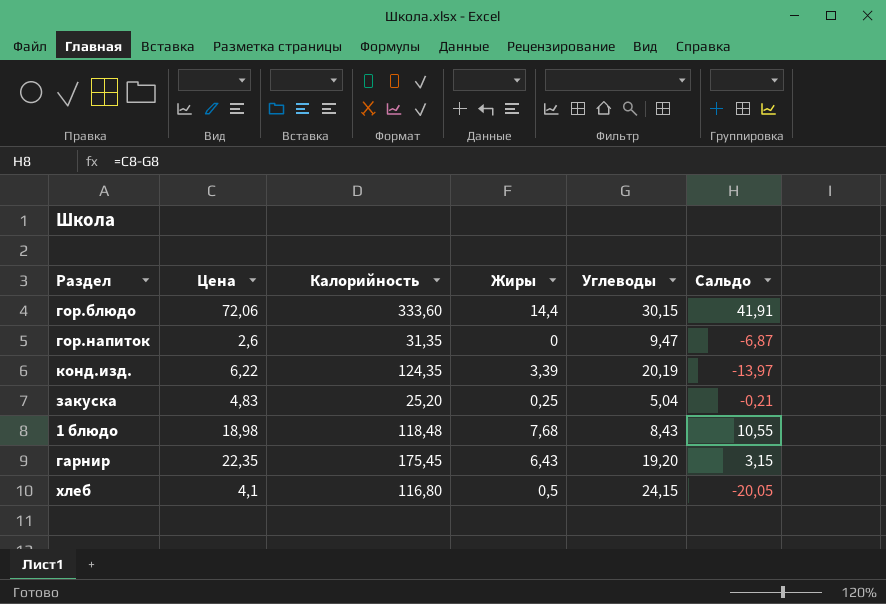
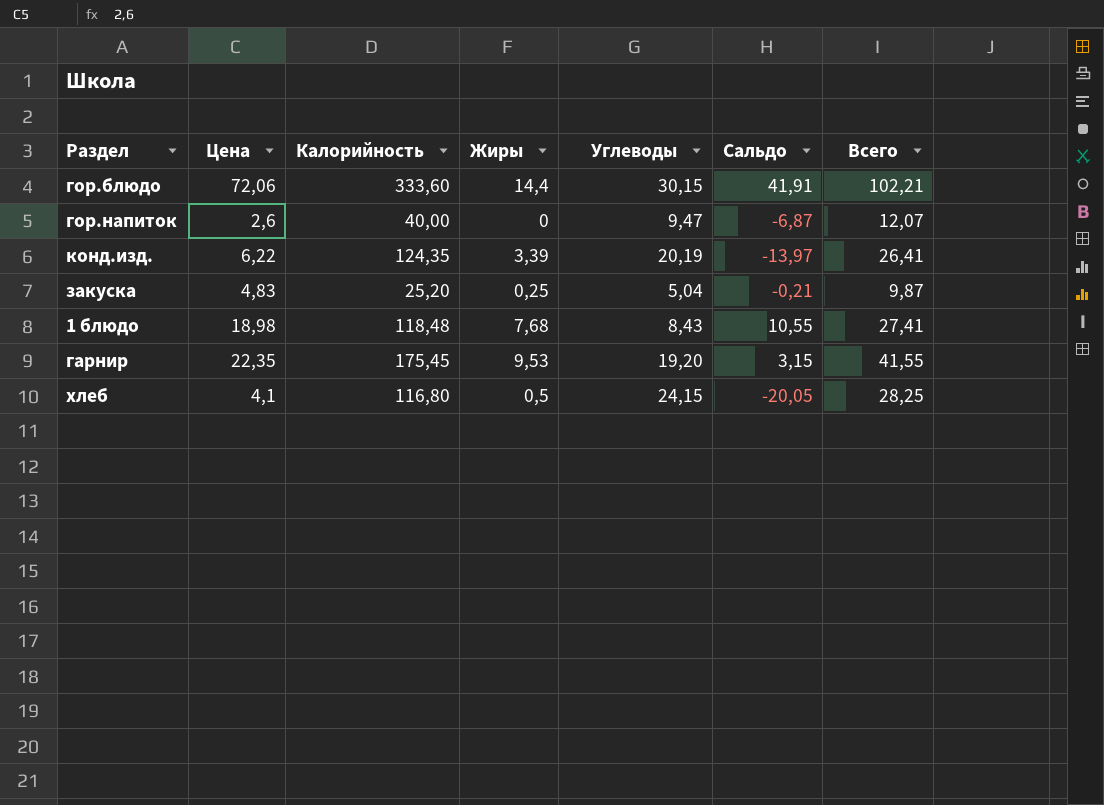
column Всего | formula: none -> [Цена] + [Углеводы]
гор.напиток | Калорийность: 31,35 -> 40,00
гарнир | Жиры: 6,43 -> 9,53

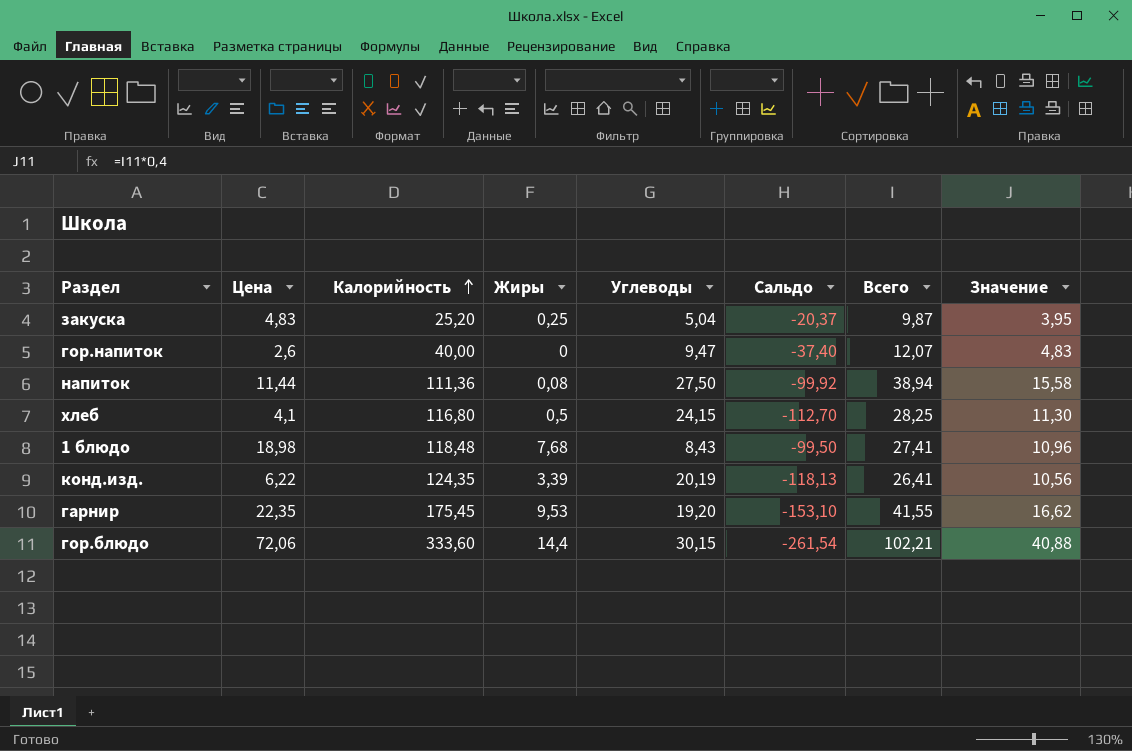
row order: none -> Калорийность ascending
column Сальдо | formula: [Цена] - [Углеводы] -> [Цена] - [Калорийность]
column Значение | formula: none -> [Всего] * 0,4
row напиток: none -> 11,44 | 111,36 | 0,08 | 27,50 | -99,92 | 38,94 | 15,58

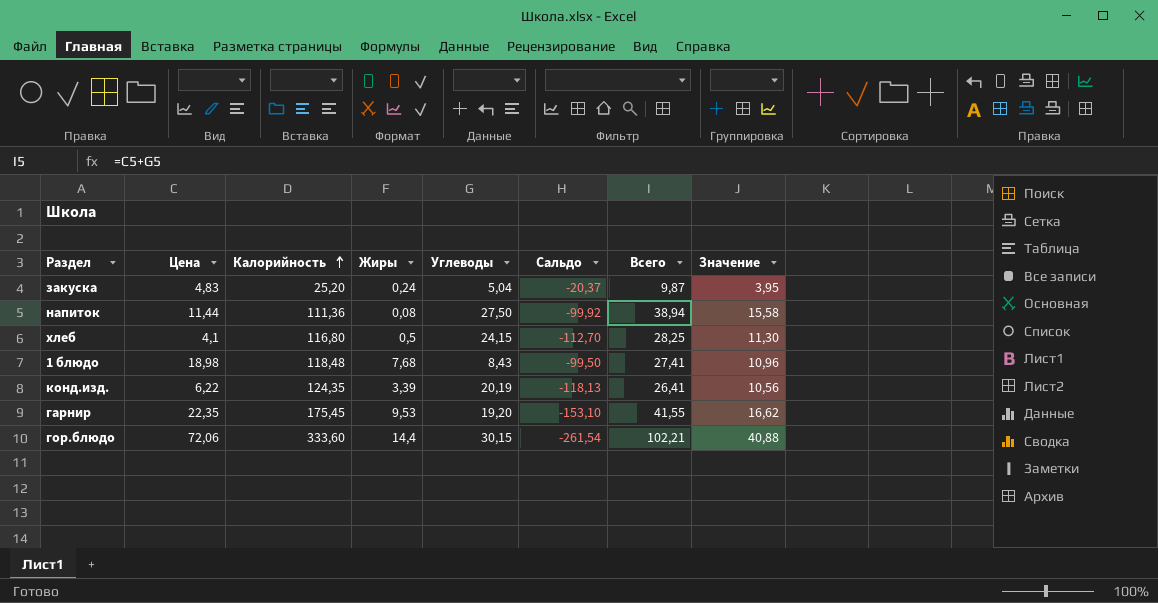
row гор.напиток: 2,6 | 40,00 | 0 | 9,47 | -37,40 | 12,07 | 4,83 -> none
закуска | Жиры: 0,25 -> 0,24

